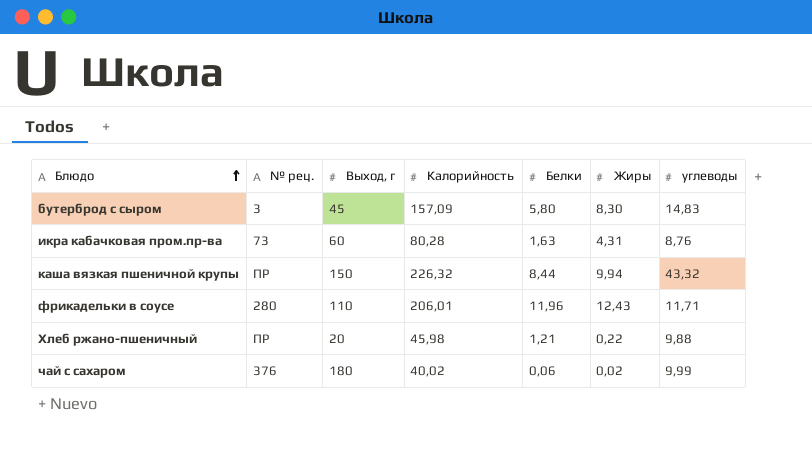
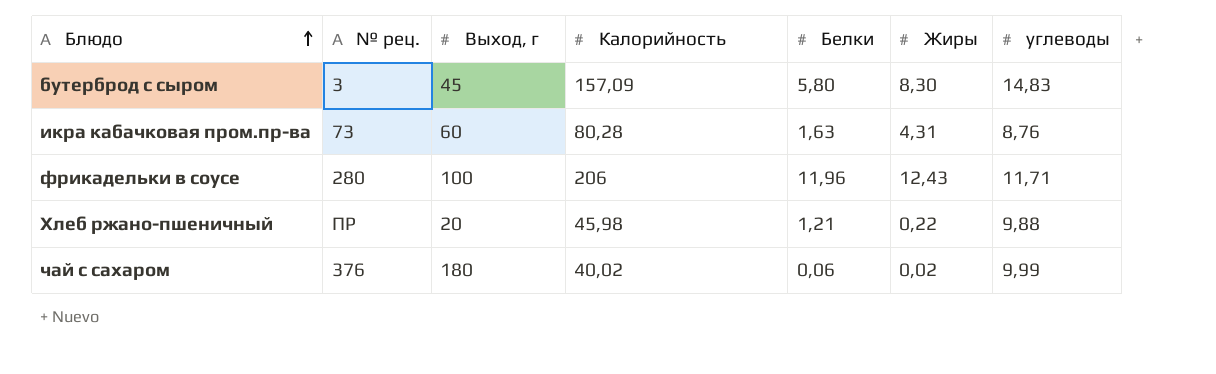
row каша вязкая пшеничной крупы: ПР | 150 | 226,32 | 8,44 | 9,94 | 43,32 -> none
фрикадельки в соусе | Выход, г: 110 -> 100
фрикадельки в соусе | Калорийность: 206,01 -> 206

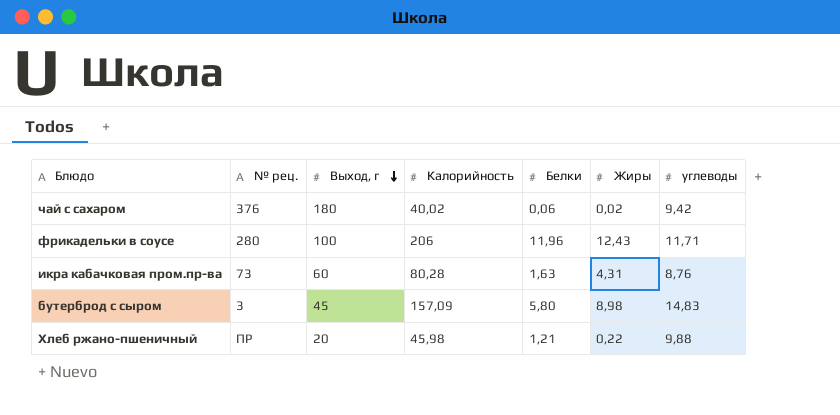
row order: Блюдо ascending -> Выход, г descending
чай с сахаром | углеводы: 9,99 -> 9,42
бутерброд с сыром | Жиры: 8,30 -> 8,98

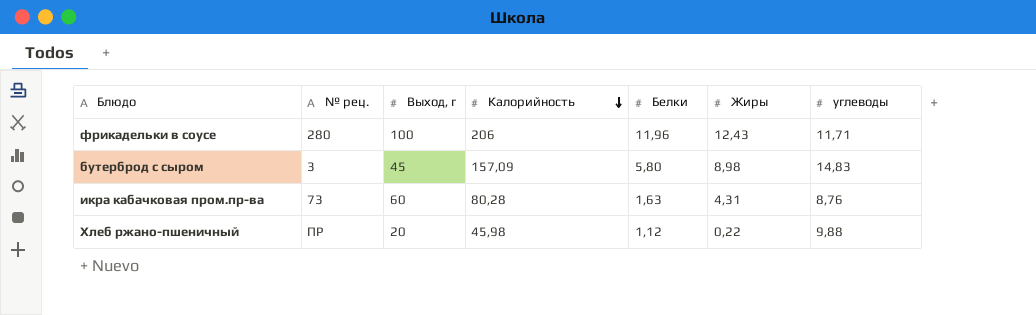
row order: Выход, г descending -> Калорийность descending
row чай с сахаром: 376 | 180 | 40,02 | 0,06 | 0,02 | 9,42 -> none
Хлеб ржано-пшеничный | Белки: 1,21 -> 1,12

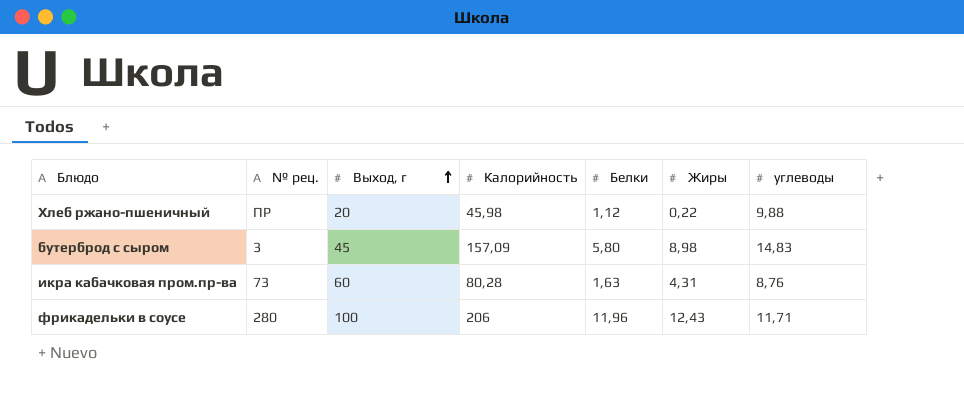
row order: Калорийность descending -> Выход, г ascending

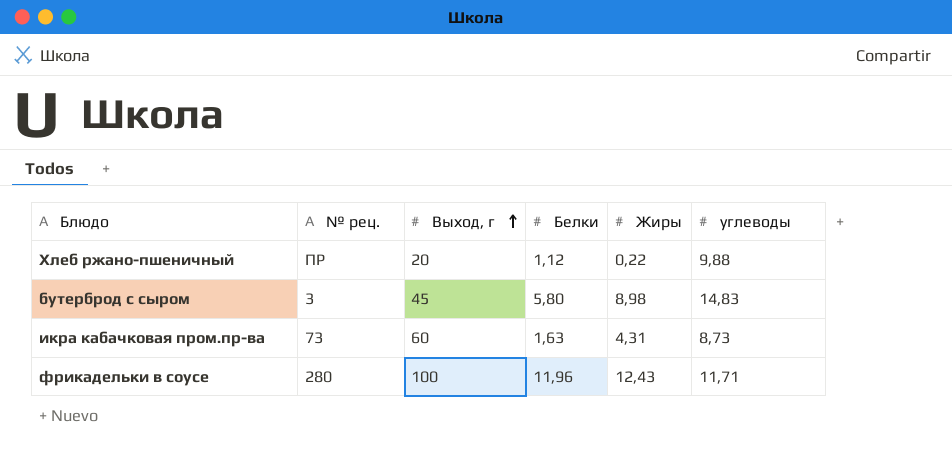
column Калорийность | position: 4 -> none
икра кабачковая пром.пр-ва | углеводы: 8,76 -> 8,73

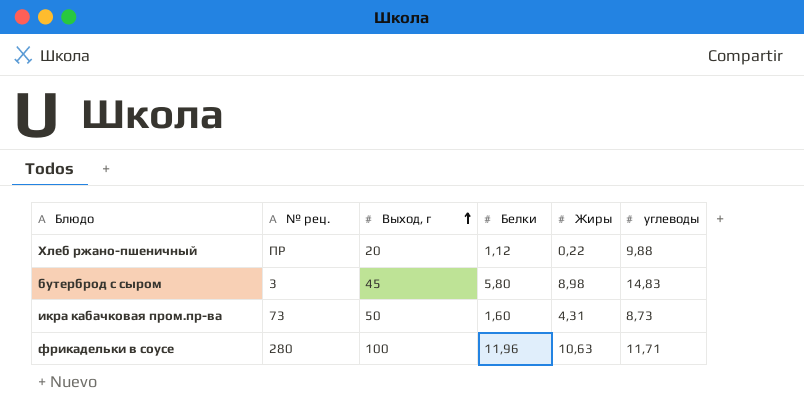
икра кабачковая пром.пр-ва | Выход, г: 60 -> 50
икра кабачковая пром.пр-ва | Белки: 1,63 -> 1,60
фрикадельки в соусе | Жиры: 12,43 -> 10,63

